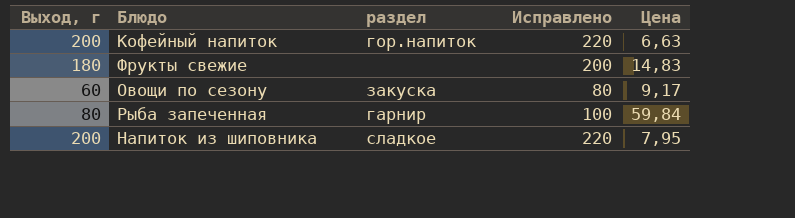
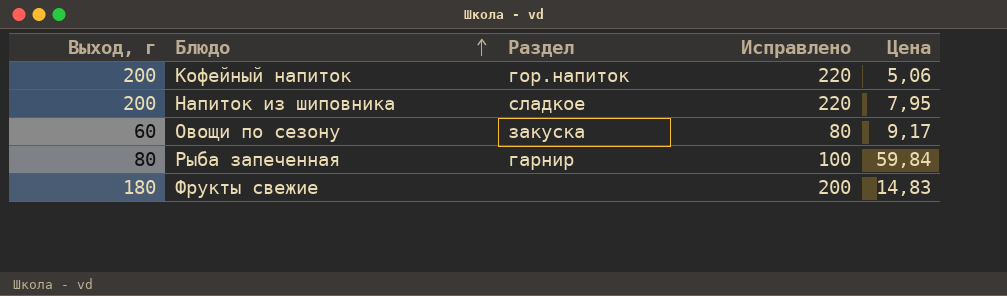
row order: none -> Блюдо ascending
column name: раздел -> Раздел
Кофейный напиток | Цена: 6,63 -> 5,06

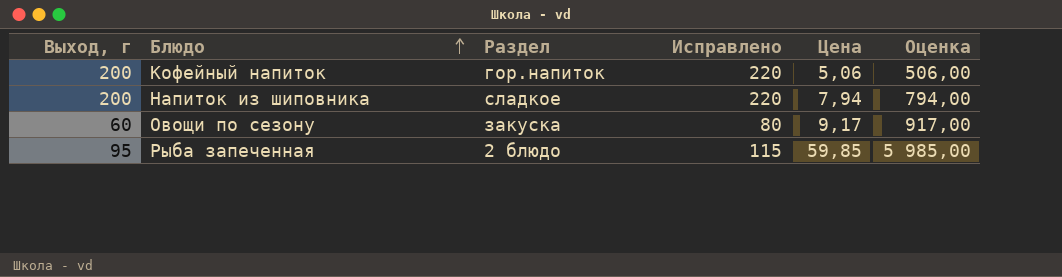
column Оценка | formula: none -> [Цена] * 100
row Фрукты свежие: 180 | none | 200 | 14,83 -> none
Напиток из шиповника | Цена: 7,95 -> 7,94
Рыба запеченная | Выход, г: 80 -> 95
Рыба запеченная | Раздел: гарнир -> 2 блюдо
Рыба запеченная | Исправлено: 100 -> 115
Рыба запеченная | Цена: 59,84 -> 59,85

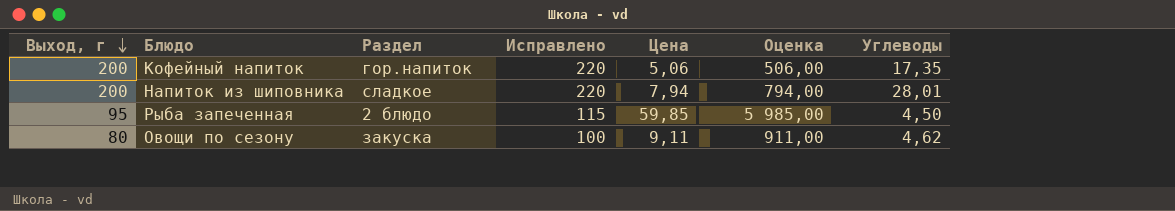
row order: Блюдо ascending -> Выход, г descending
column Углеводы | position: none -> 7
Овощи по сезону | Выход, г: 60 -> 80
Овощи по сезону | Исправлено: 80 -> 100
Овощи по сезону | Цена: 9,17 -> 9,11
Овощи по сезону | Оценка: 917,00 -> 911,00

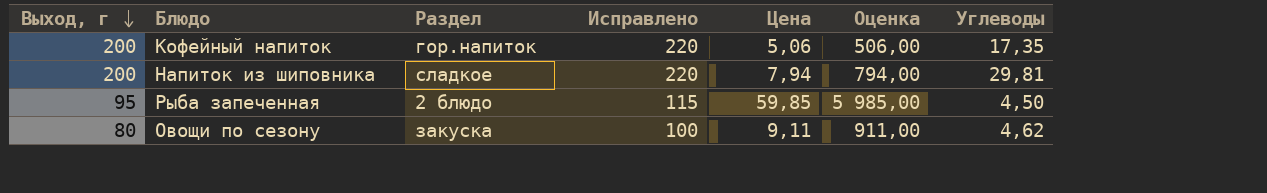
Напиток из шиповника | Углеводы: 28,01 -> 29,81

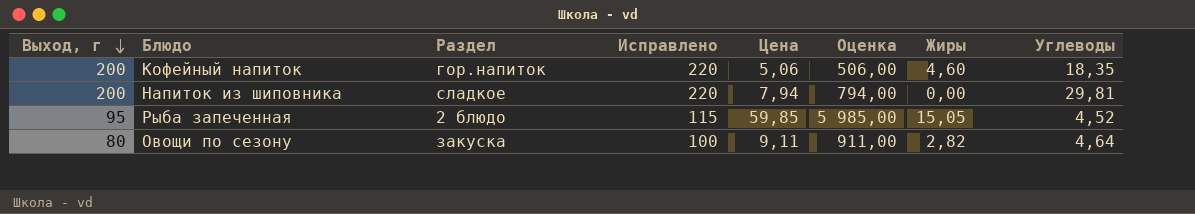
column Жиры | position: none -> 7
Кофейный напиток | Углеводы: 17,35 -> 18,35
Рыба запеченная | Углеводы: 4,50 -> 4,52
Овощи по сезону | Углеводы: 4,62 -> 4,64

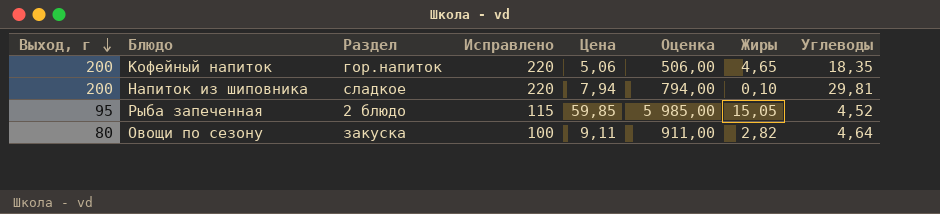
Кофейный напиток | Жиры: 4,60 -> 4,65
Напиток из шиповника | Жиры: 0,00 -> 0,10

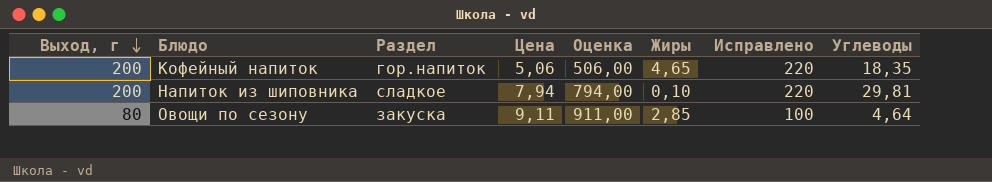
column Исправлено | position: 4 -> 7
row Рыба запеченная: 95 | 2 блюдо | 115 | 59,85 | 5 985,00 | 15,05 | 4,52 -> none
Овощи по сезону | Жиры: 2,82 -> 2,85

